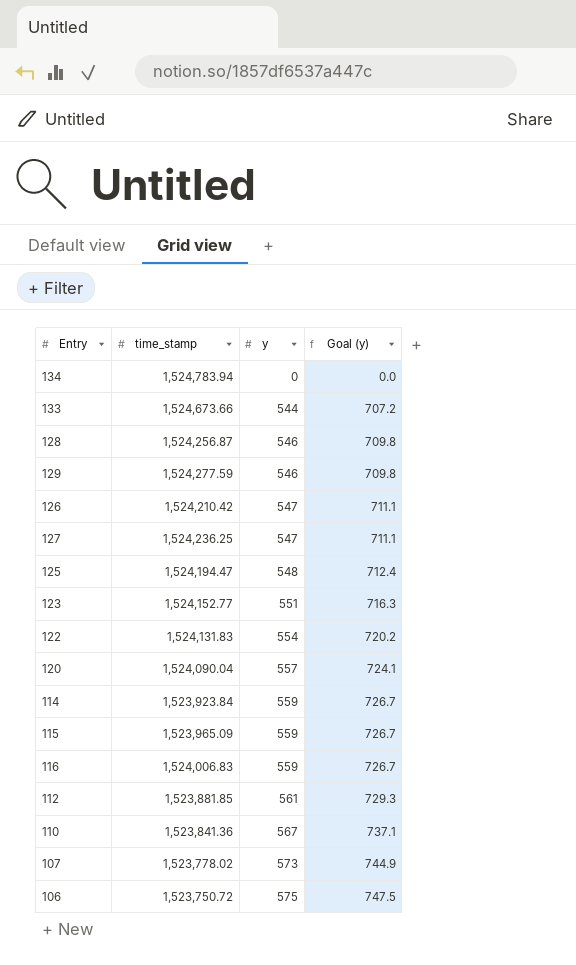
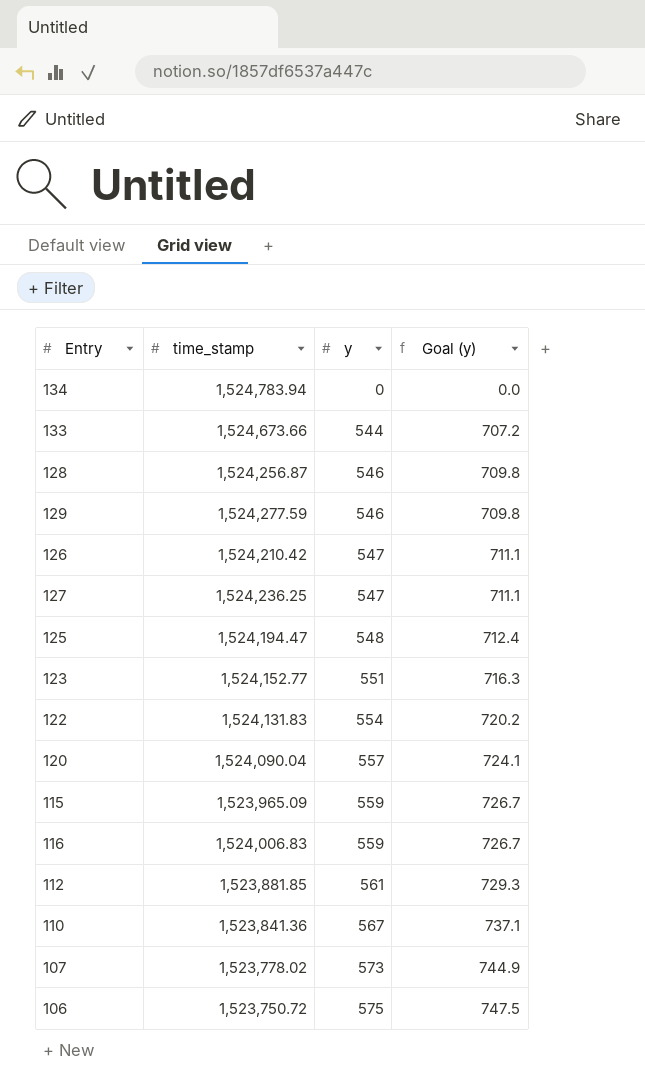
row 114: 1,523,923.84 | 559 | 726.7 -> none

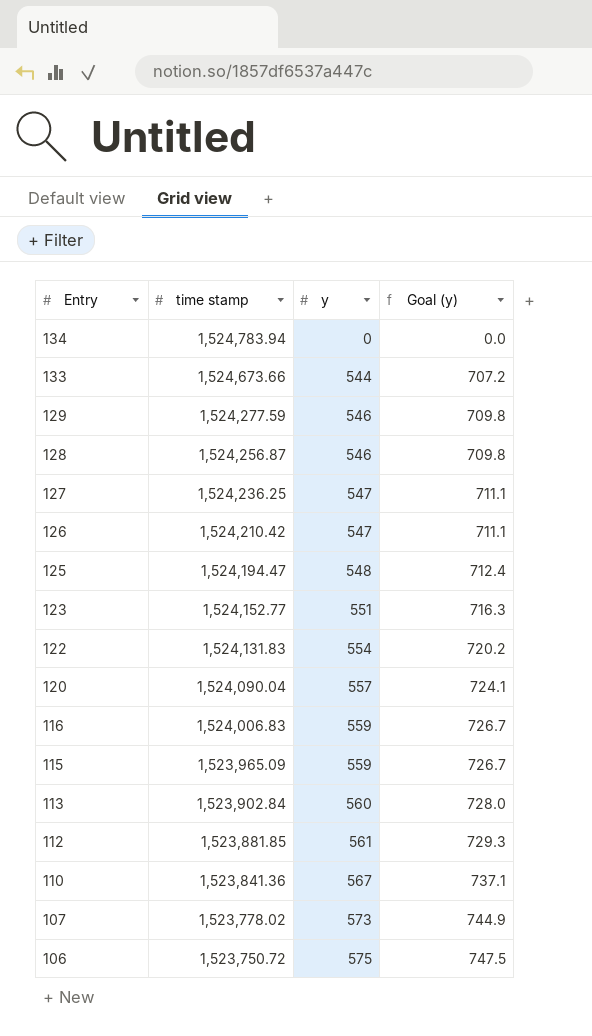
row order: y ascending -> Entry descending
column name: time_stamp -> time stamp
row 113: none -> 1,523,902.84 | 560 | 728.0

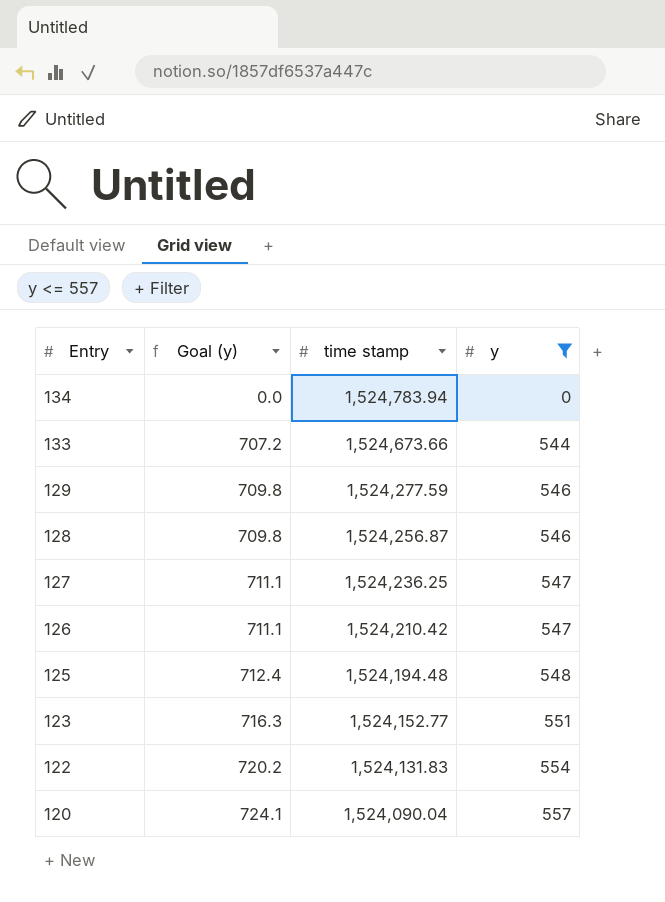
filter: none -> y <= 557
column Goal (y) | position: 4 -> 2
125 | time stamp: 1,524,194.47 -> 1,524,194.48

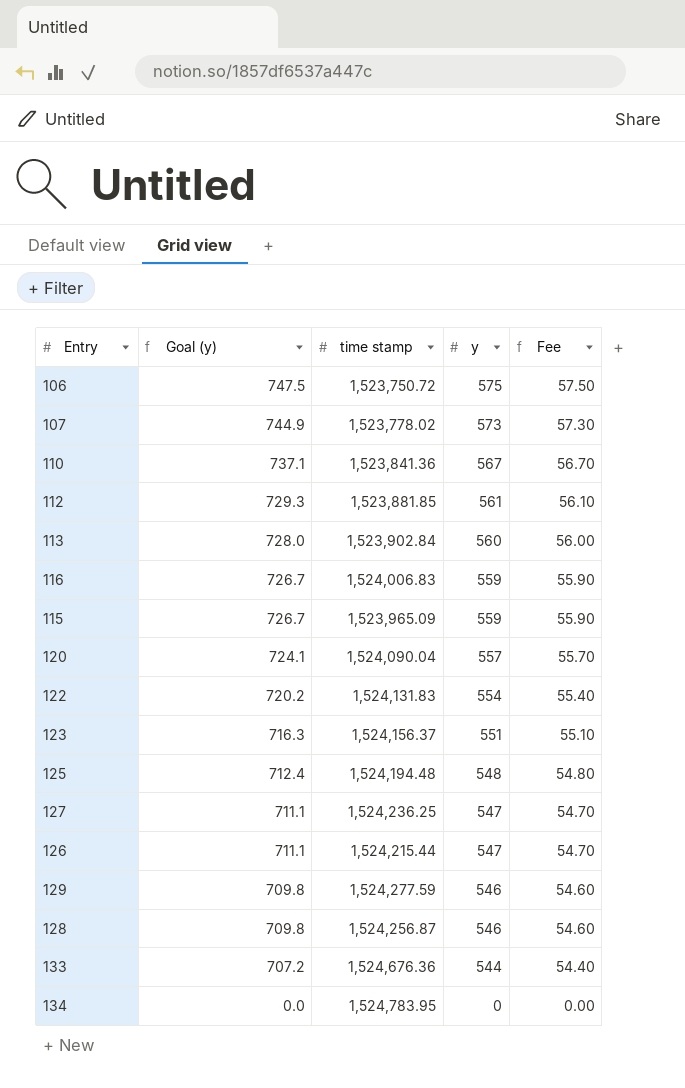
filter: y <= 557 -> none
row order: Entry descending -> Goal (y) descending
column Fee | formula: none -> [y] * 0.1
123 | time stamp: 1,524,152.77 -> 1,524,156.37
126 | time stamp: 1,524,210.42 -> 1,524,215.44
133 | time stamp: 1,524,673.66 -> 1,524,676.36
134 | time stamp: 1,524,783.94 -> 1,524,783.95

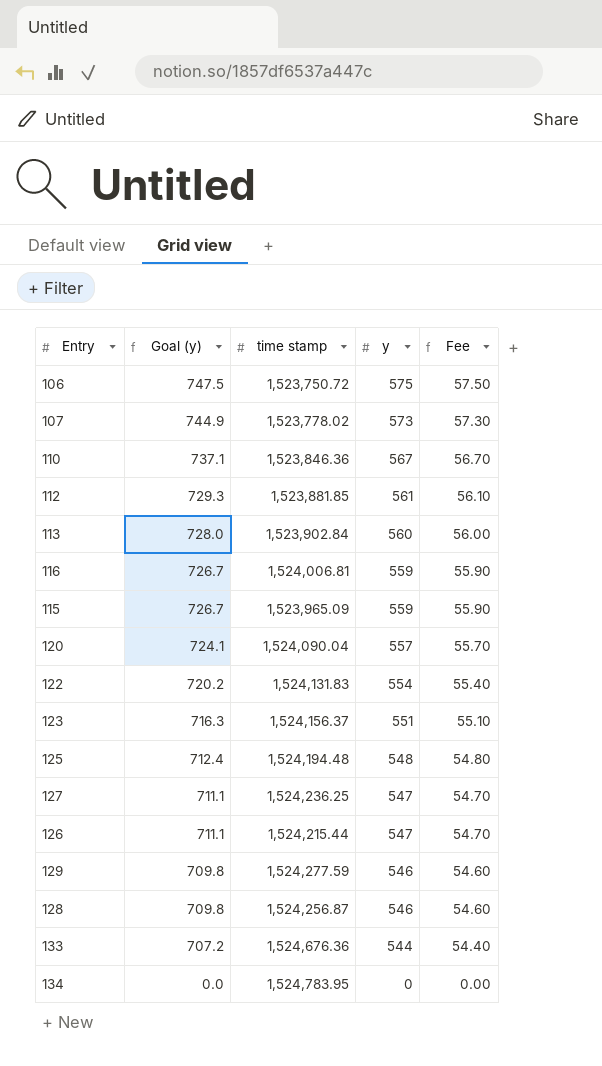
110 | time stamp: 1,523,841.36 -> 1,523,846.36
116 | time stamp: 1,524,006.83 -> 1,524,006.81

